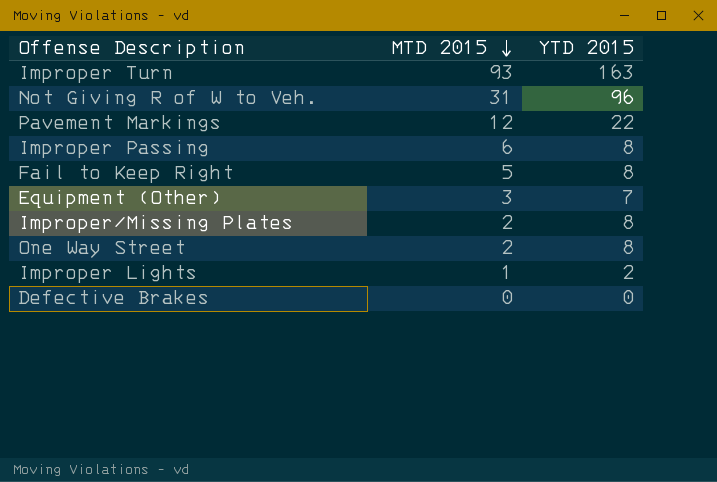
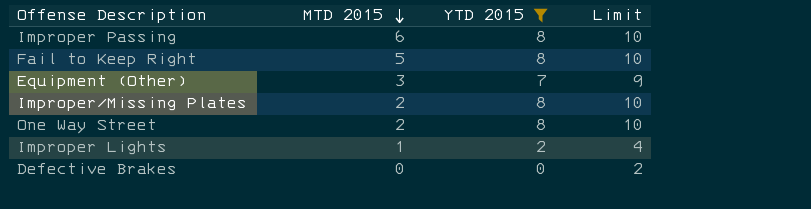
filter: none -> YTD 2015 <= 8
column Limit | formula: none -> [YTD 2015] + 2

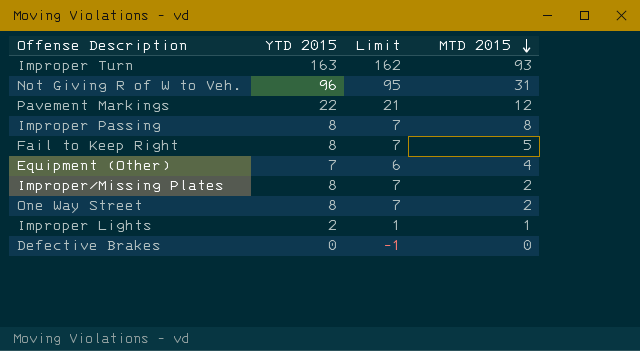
filter: YTD 2015 <= 8 -> none
column Limit | formula: [YTD 2015] + 2 -> [YTD 2015] - 1
column MTD 2015 | position: 2 -> 4
Improper Passing | MTD 2015: 6 -> 8
Equipment (Other) | MTD 2015: 3 -> 4

